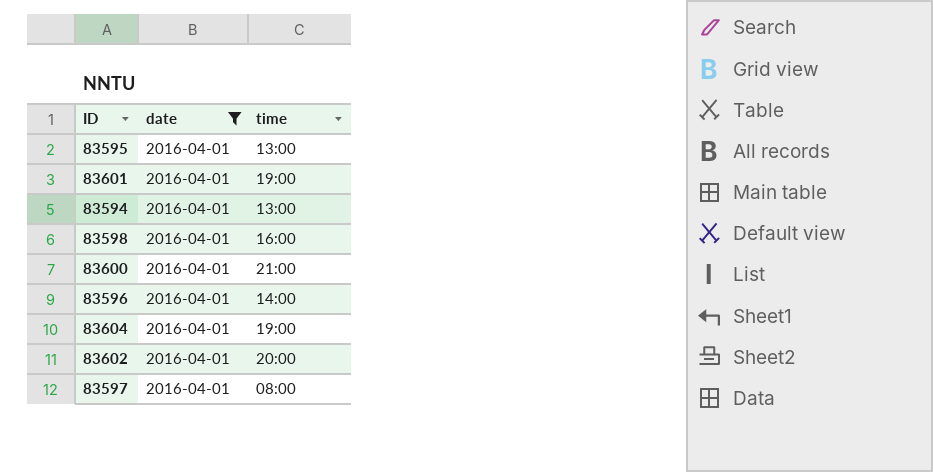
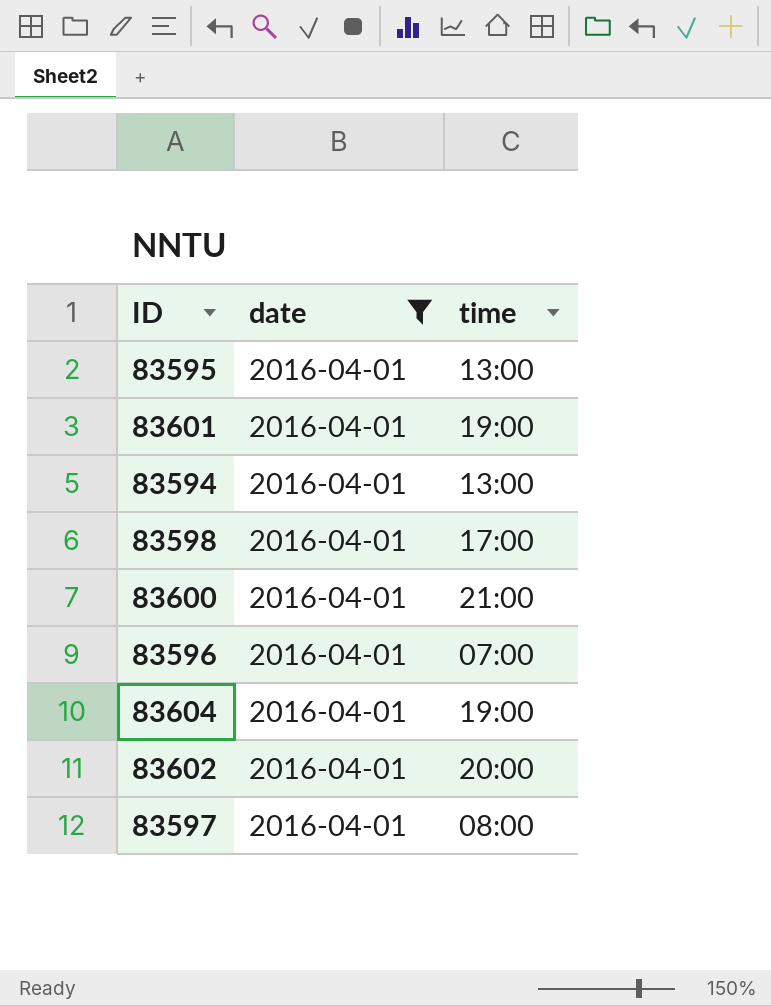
83598 | time: 16:00 -> 17:00
83596 | time: 14:00 -> 07:00

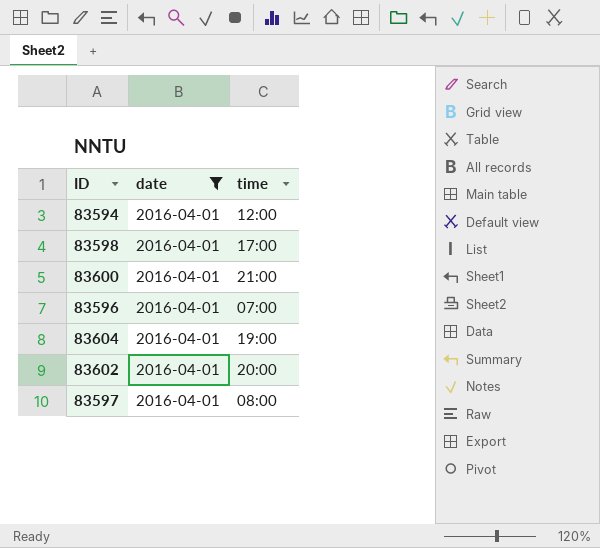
row 83595: 2016-04-01 | 13:00 -> none
row 83601: 2016-04-01 | 19:00 -> none
83594 | time: 13:00 -> 12:00

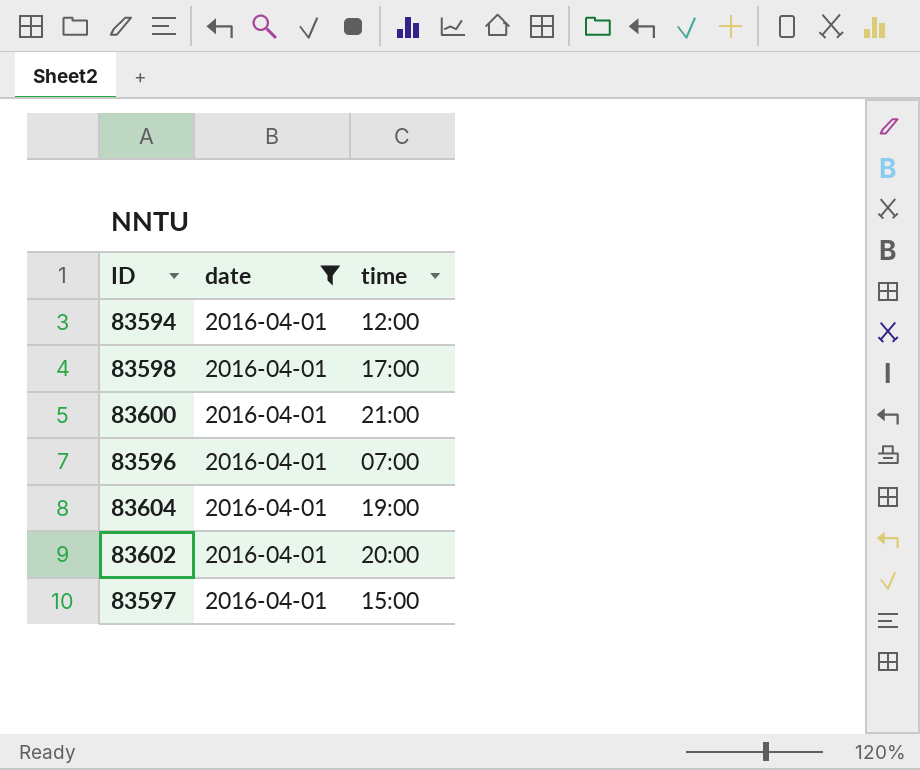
83597 | time: 08:00 -> 15:00

